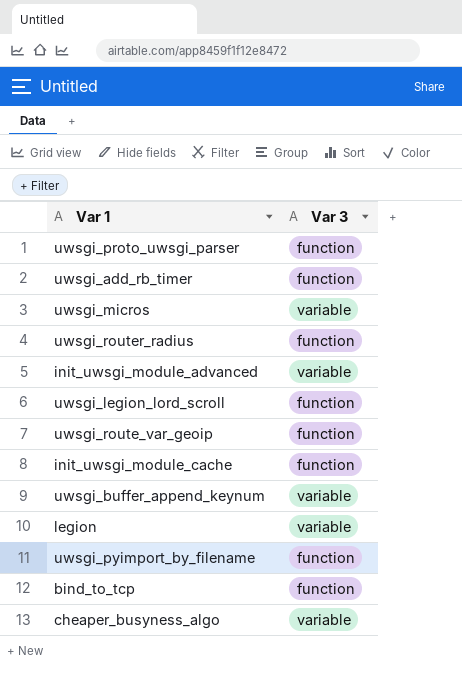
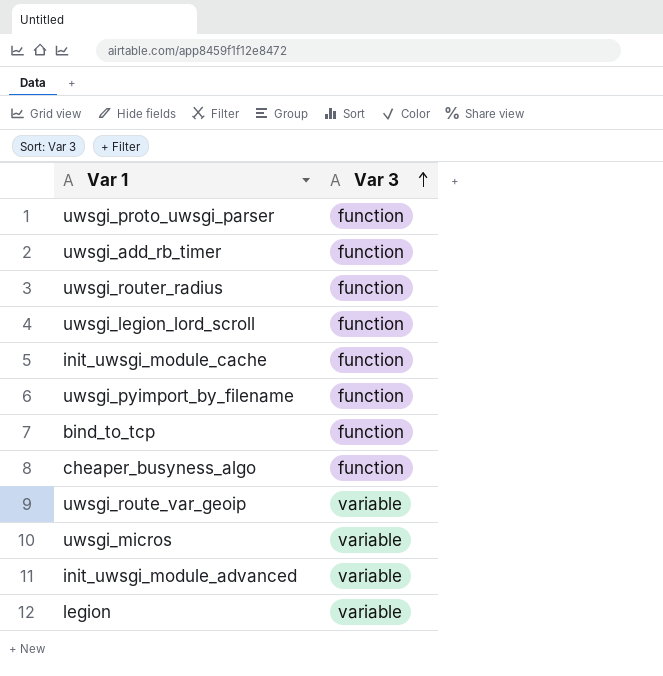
row order: none -> Var 3 ascending
row uwsgi_buffer_append_keynum: variable -> none
cheaper_busyness_algo | Var 3: variable -> function
uwsgi_route_var_geoip | Var 3: function -> variable

